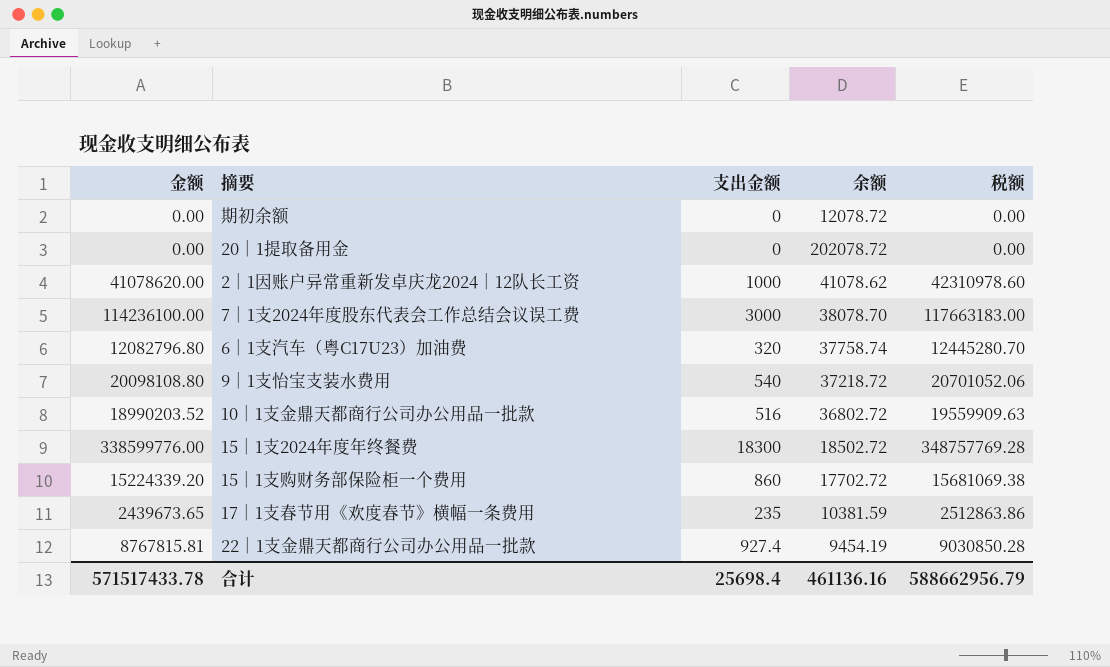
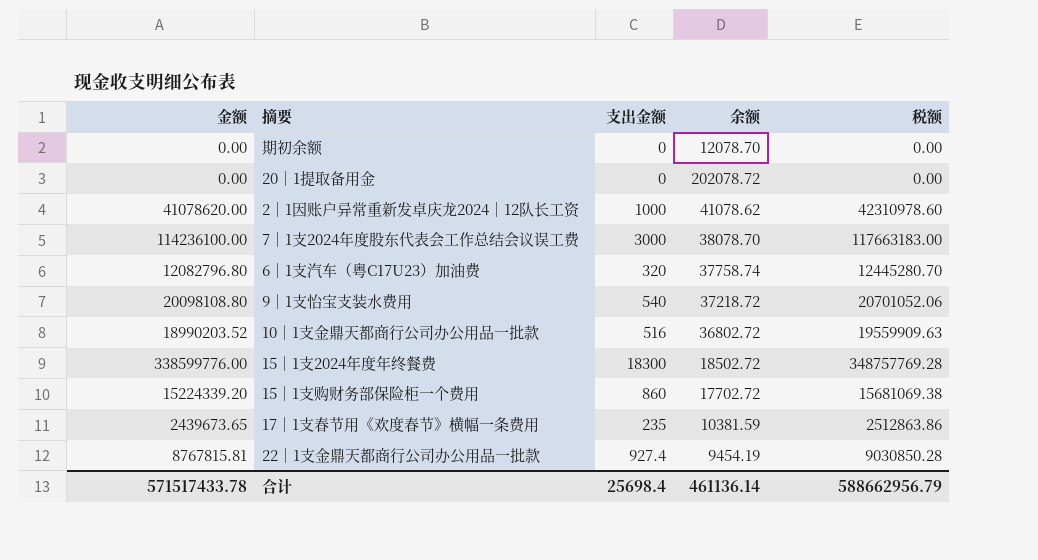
期初余额 | 余额: 12078.72 -> 12078.70
合计 | 余额: 461136.16 -> 461136.14

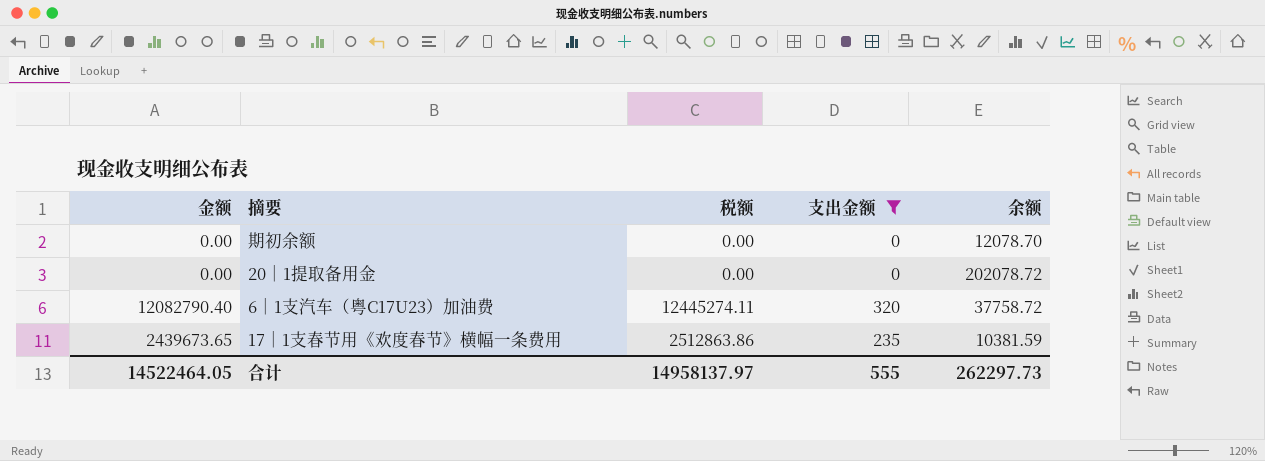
filter: none -> 支出金额 <= 320
column 税额 | position: 5 -> 3
6｜1支汽车（粤C17U23）加油费 | 金额: 12082796.80 -> 12082790.40
6｜1支汽车（粤C17U23）加油费 | 税额: 12445280.70 -> 12445274.11
6｜1支汽车（粤C17U23）加油费 | 余额: 37758.74 -> 37758.72
合计 | 金额: 571517433.78 -> 14522464.05
合计 | 税额: 588662956.79 -> 14958137.97
合计 | 支出金额: 25698.4 -> 555
合计 | 余额: 461136.14 -> 262297.73

